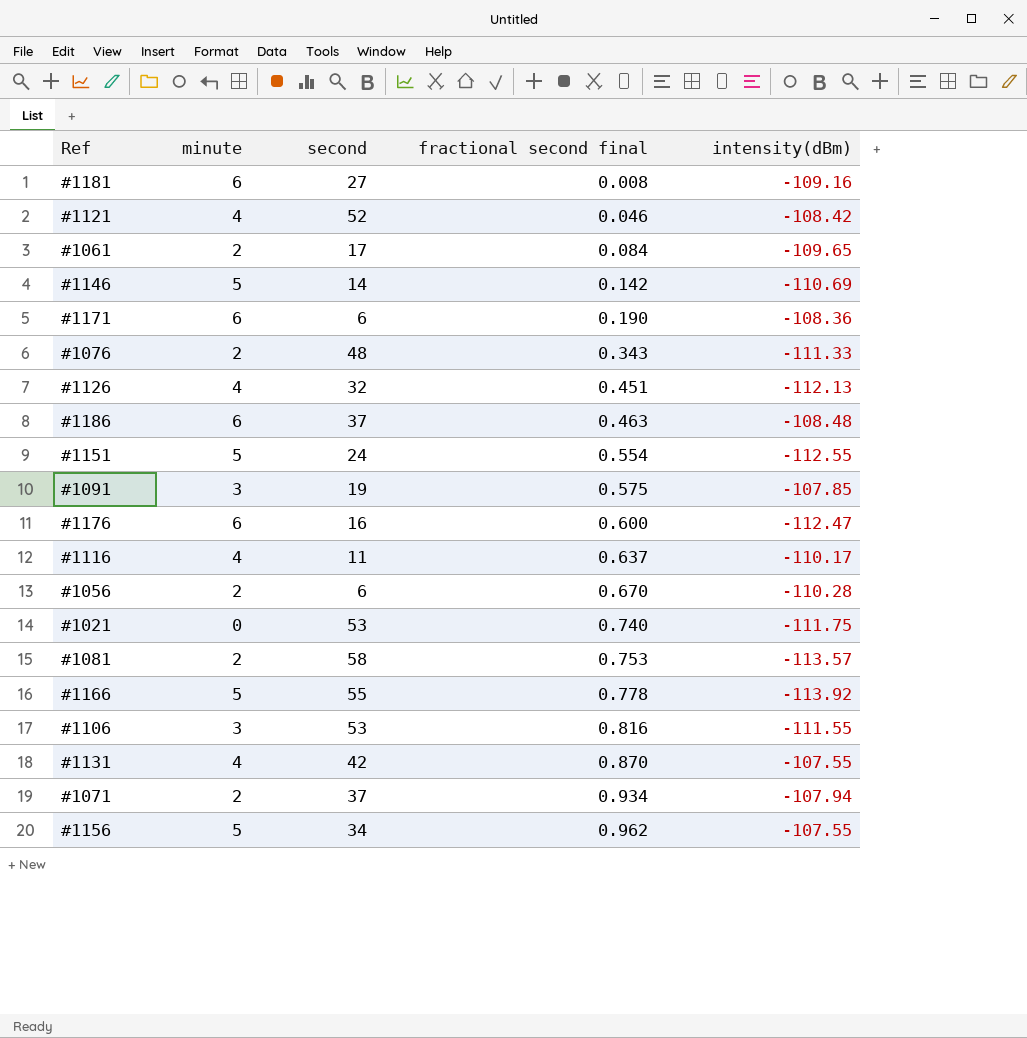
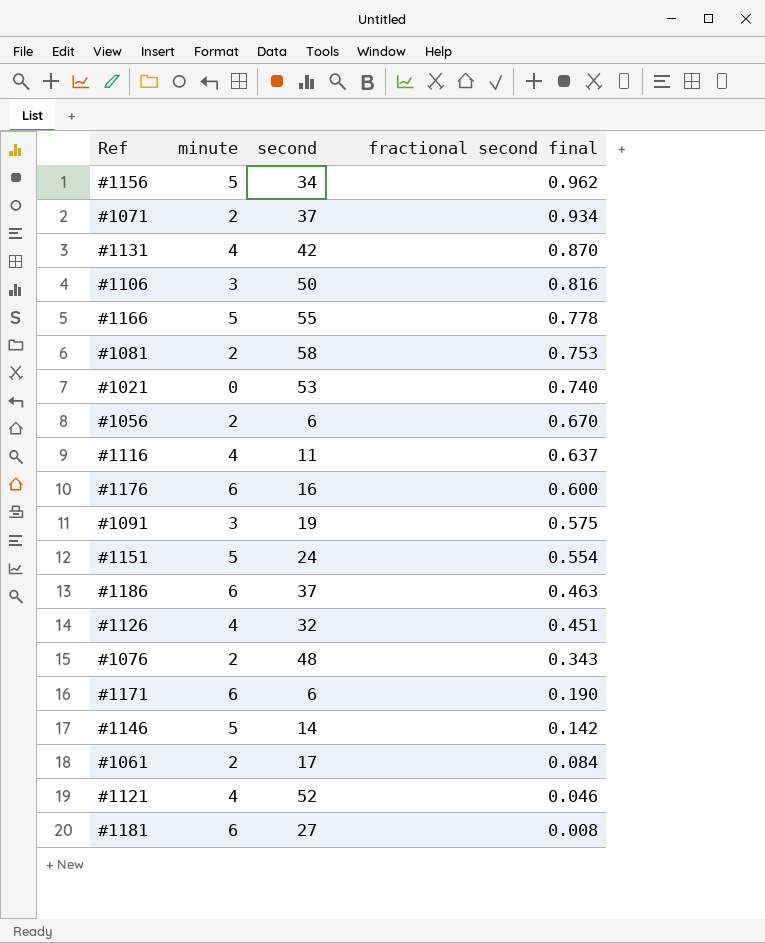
row order: fractional second final ascending -> fractional second final descending
column intensity(dBm) | position: 5 -> none
#1106 | second: 53 -> 50

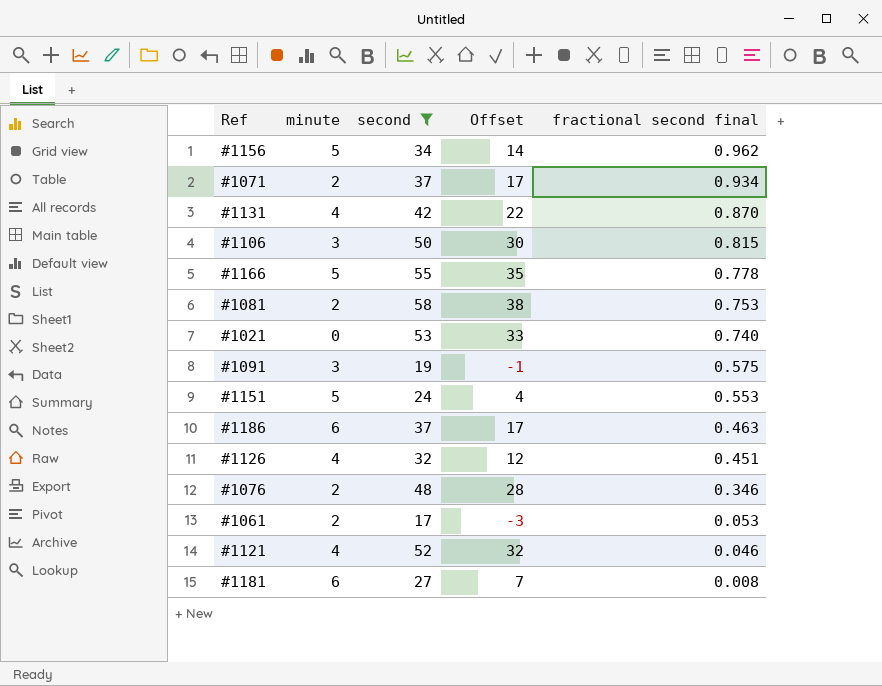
filter: none -> second >= 17
column Offset | formula: none -> [second] - 20
#1106 | fractional second final: 0.816 -> 0.815
#1151 | fractional second final: 0.554 -> 0.553
#1076 | fractional second final: 0.343 -> 0.346
#1061 | fractional second final: 0.084 -> 0.053

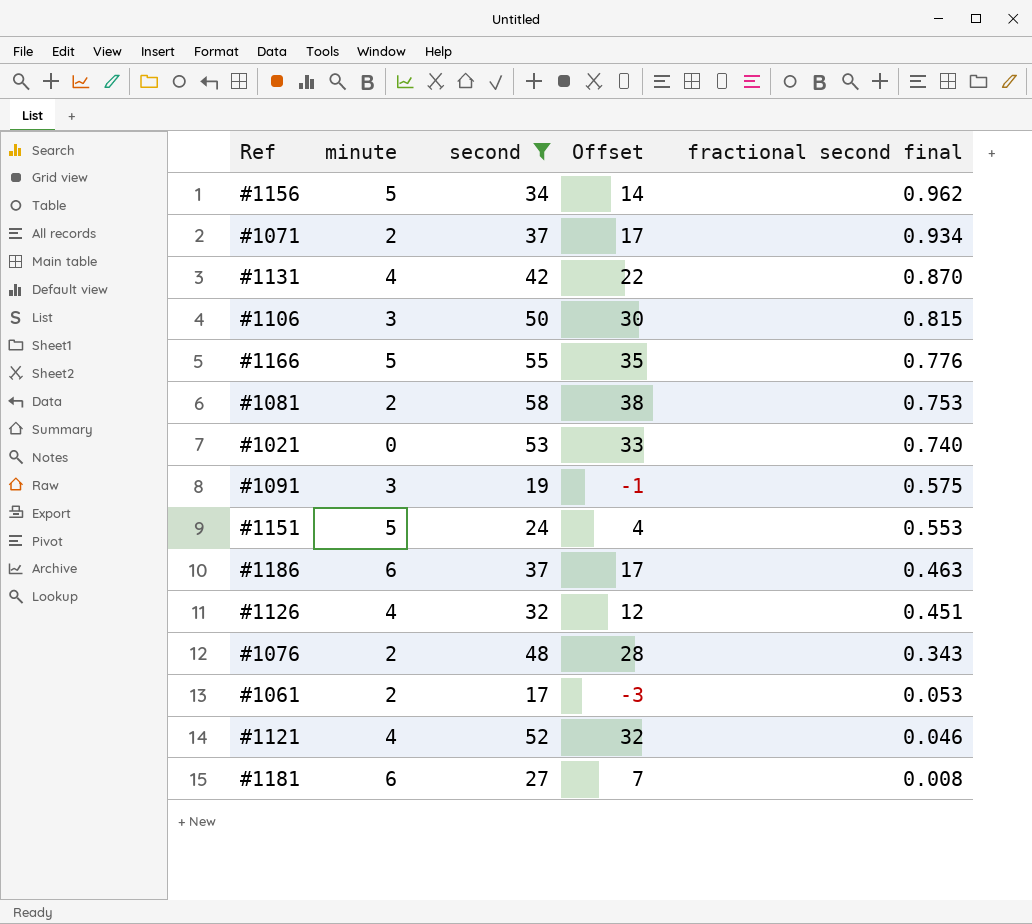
#1166 | fractional second final: 0.778 -> 0.776
#1076 | fractional second final: 0.346 -> 0.343

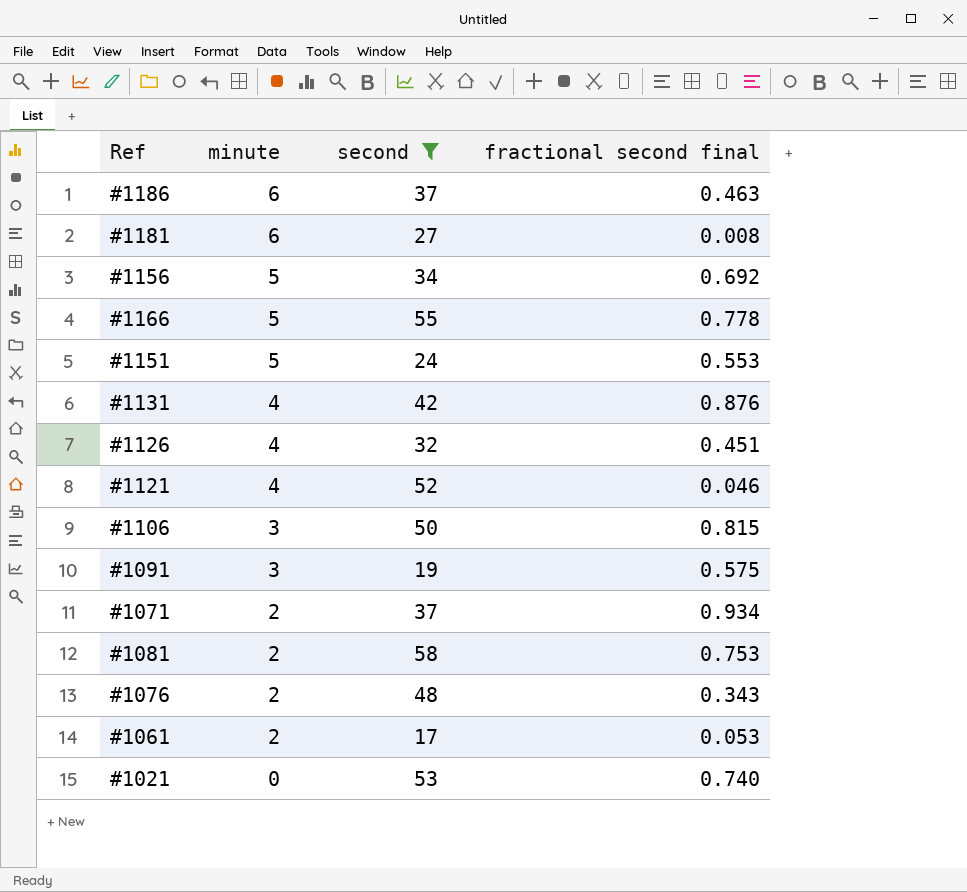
row order: fractional second final descending -> minute descending
column Offset | formula: [second] - 20 -> none
#1156 | fractional second final: 0.962 -> 0.692
#1166 | fractional second final: 0.776 -> 0.778
#1131 | fractional second final: 0.870 -> 0.876

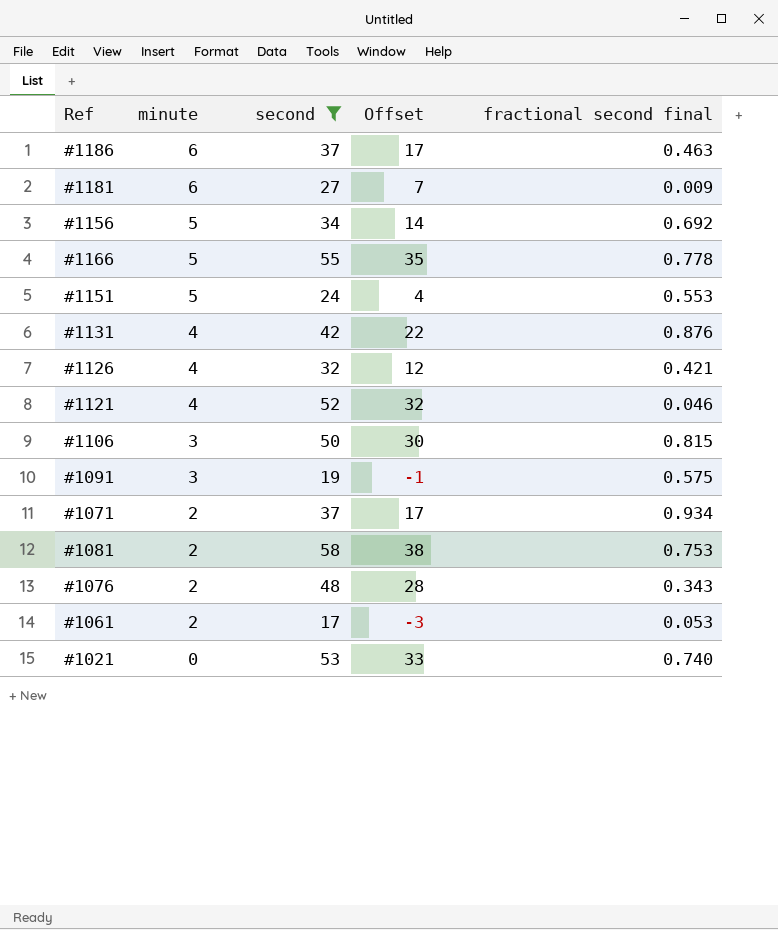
column Offset | formula: none -> [second] - 20
#1181 | fractional second final: 0.008 -> 0.009
#1126 | fractional second final: 0.451 -> 0.421

